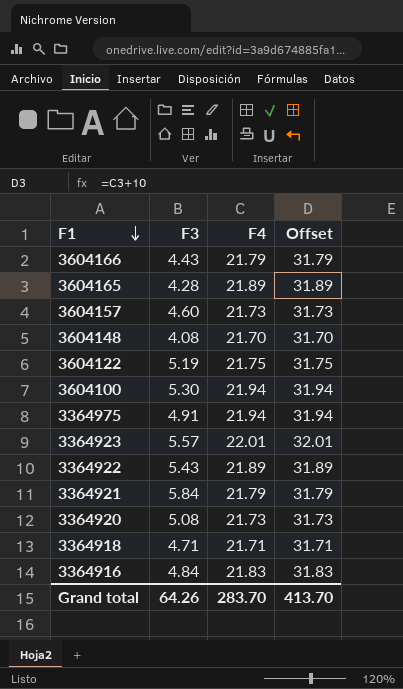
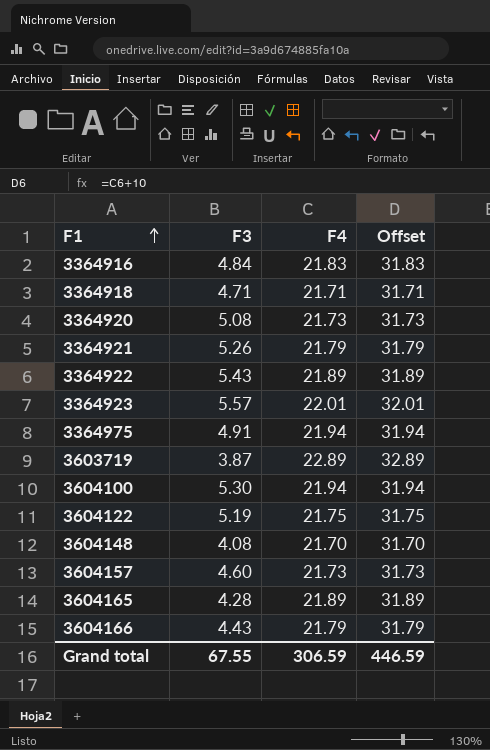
row order: F1 descending -> F1 ascending
3364921 | F3: 5.84 -> 5.26
row 3603719: none -> 3.87 | 22.89 | 32.89
Grand total | F3: 64.26 -> 67.55
Grand total | F4: 283.70 -> 306.59
Grand total | Offset: 413.70 -> 446.59

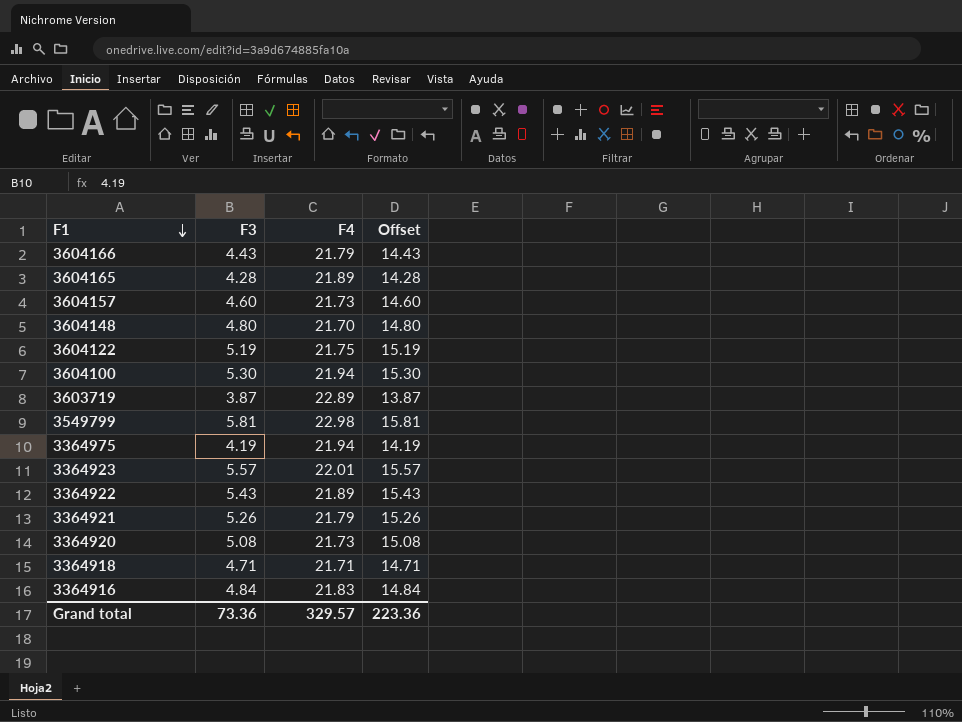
row order: F1 ascending -> F1 descending
column Offset | formula: [F4] + 10 -> [F3] + 10
3604148 | F3: 4.08 -> 4.80
row 3549799: none -> 5.81 | 22.98 | 15.81
3364975 | F3: 4.91 -> 4.19
Grand total | F3: 67.55 -> 73.36
Grand total | F4: 306.59 -> 329.57
Grand total | Offset: 446.59 -> 223.36

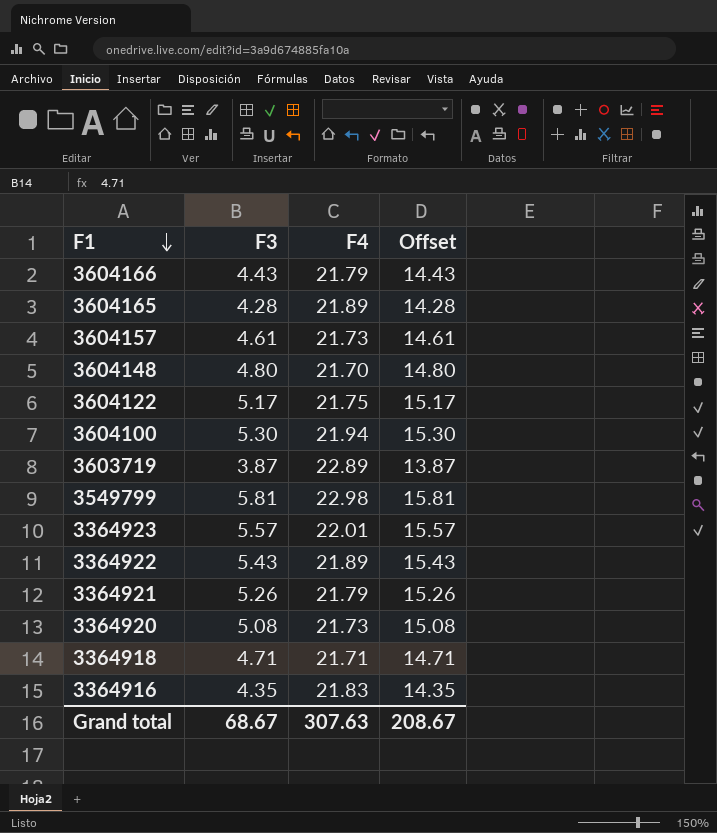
row 3364975: 4.19 | 21.94 | 14.19 -> none
3604157 | F3: 4.60 -> 4.61
3604157 | Offset: 14.60 -> 14.61
3604122 | F3: 5.19 -> 5.17
3604122 | Offset: 15.19 -> 15.17
3364916 | F3: 4.84 -> 4.35
3364916 | Offset: 14.84 -> 14.35
Grand total | F3: 73.36 -> 68.67
Grand total | F4: 329.57 -> 307.63
Grand total | Offset: 223.36 -> 208.67

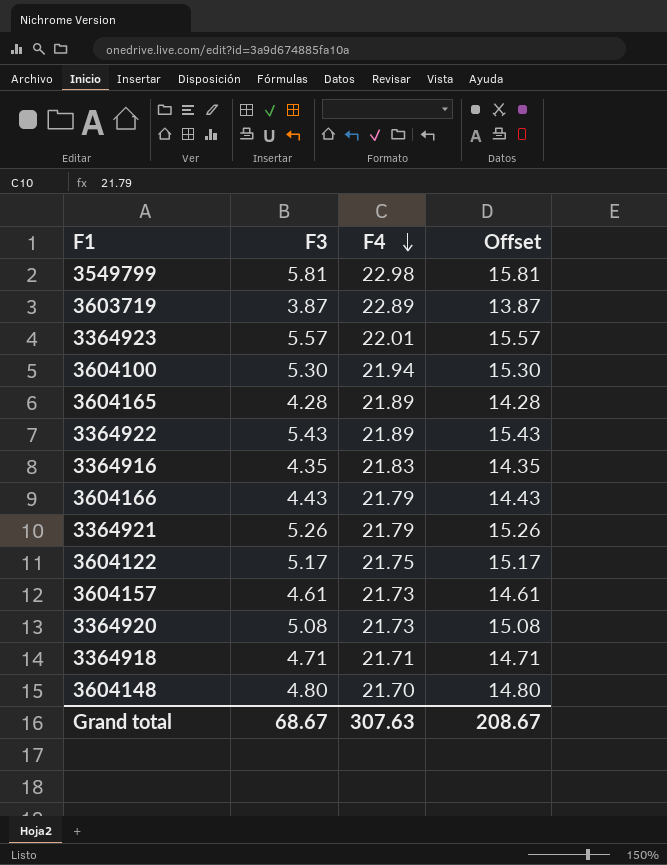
row order: F1 descending -> F4 descending

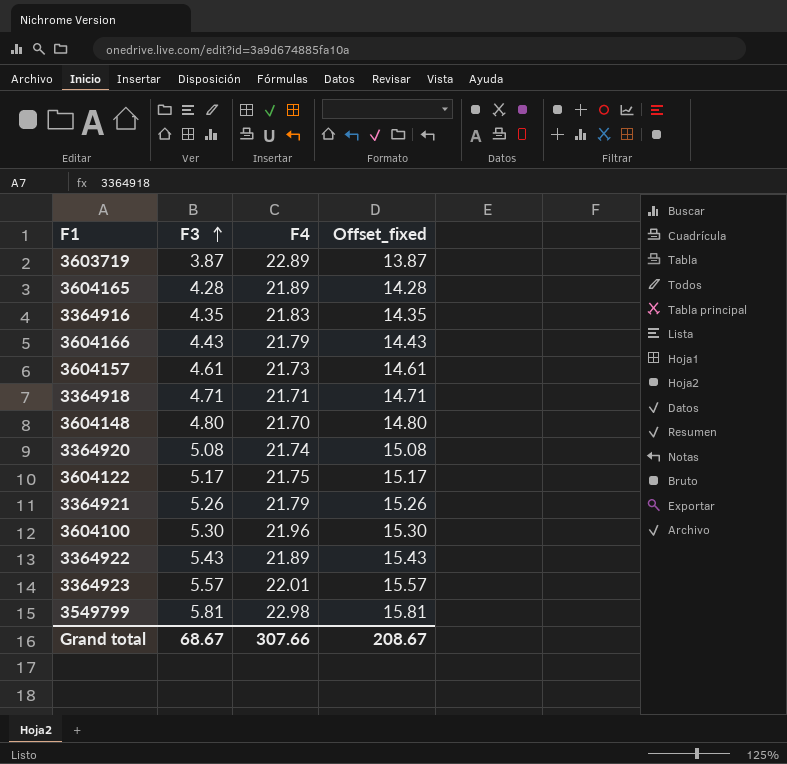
row order: F4 descending -> F3 ascending
column name: Offset -> Offset_fixed
3364920 | F4: 21.73 -> 21.74
3604100 | F4: 21.94 -> 21.96
Grand total | F4: 307.63 -> 307.66

